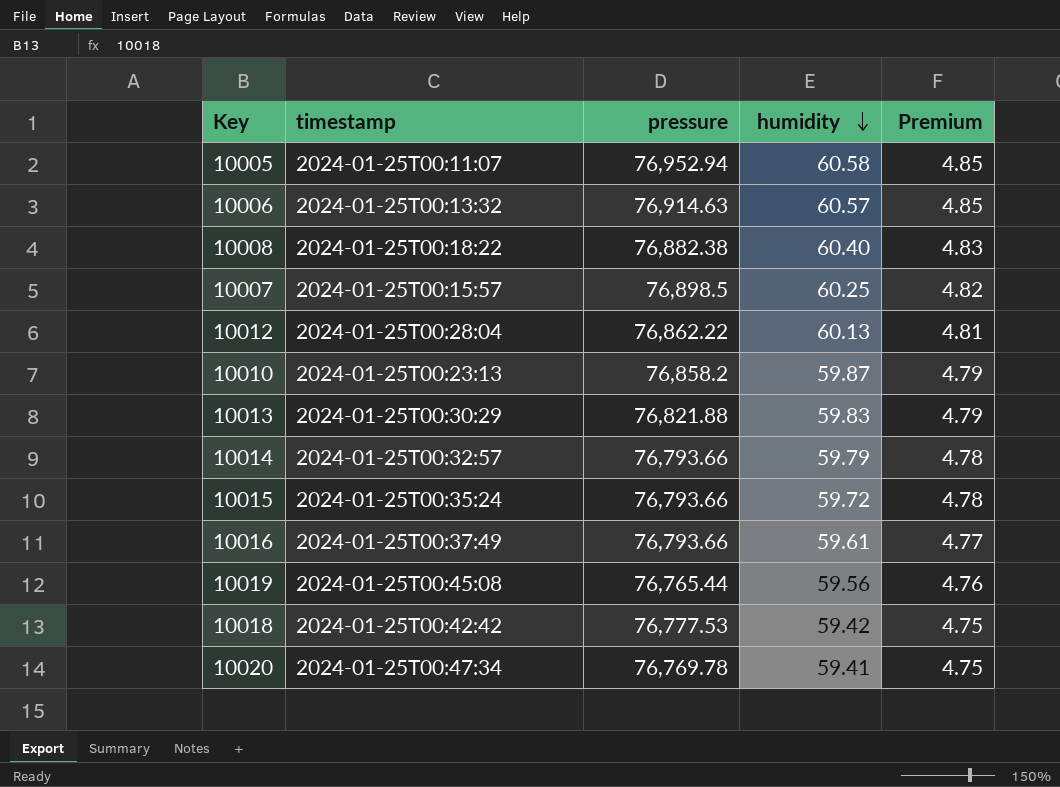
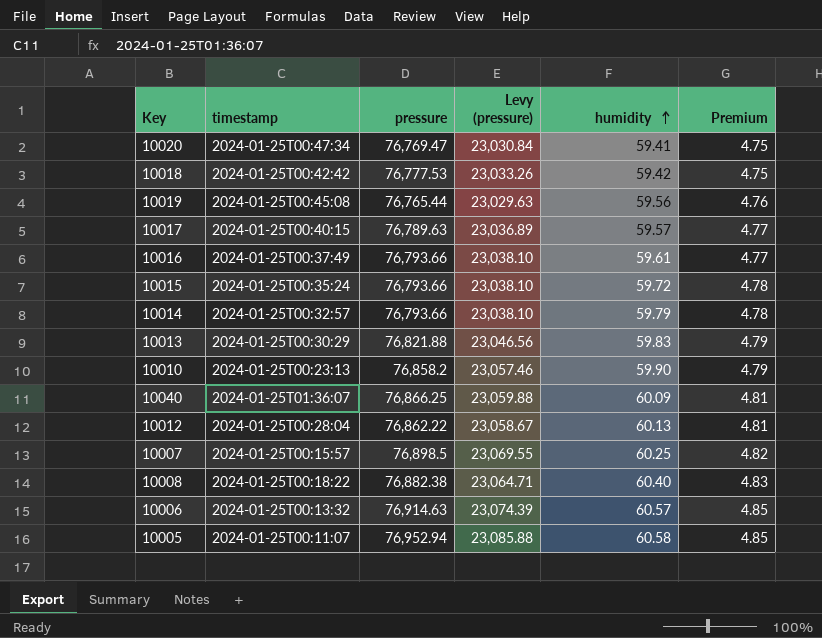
row order: humidity descending -> humidity ascending
column Levy (pressure) | formula: none -> [pressure] * 0.3
10020 | pressure: 76,769.78 -> 76,769.47
row 10017: none -> 2024-01-25T00:40:15 | 76,789.63 | 23,036.89 | 59.57 | 4.77
10010 | humidity: 59.87 -> 59.90
row 10040: none -> 2024-01-25T01:36:07 | 76,866.25 | 23,059.88 | 60.09 | 4.81

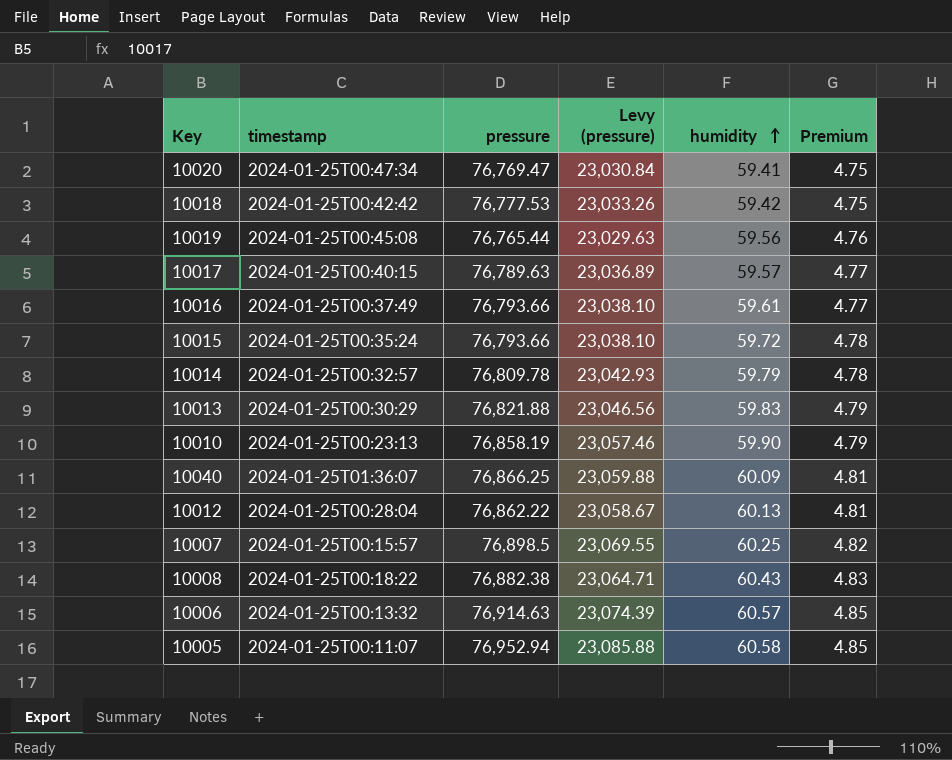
10014 | pressure: 76,793.66 -> 76,809.78
10014 | Levy (pressure): 23,038.10 -> 23,042.93
10010 | pressure: 76,858.2 -> 76,858.19
10008 | humidity: 60.40 -> 60.43

